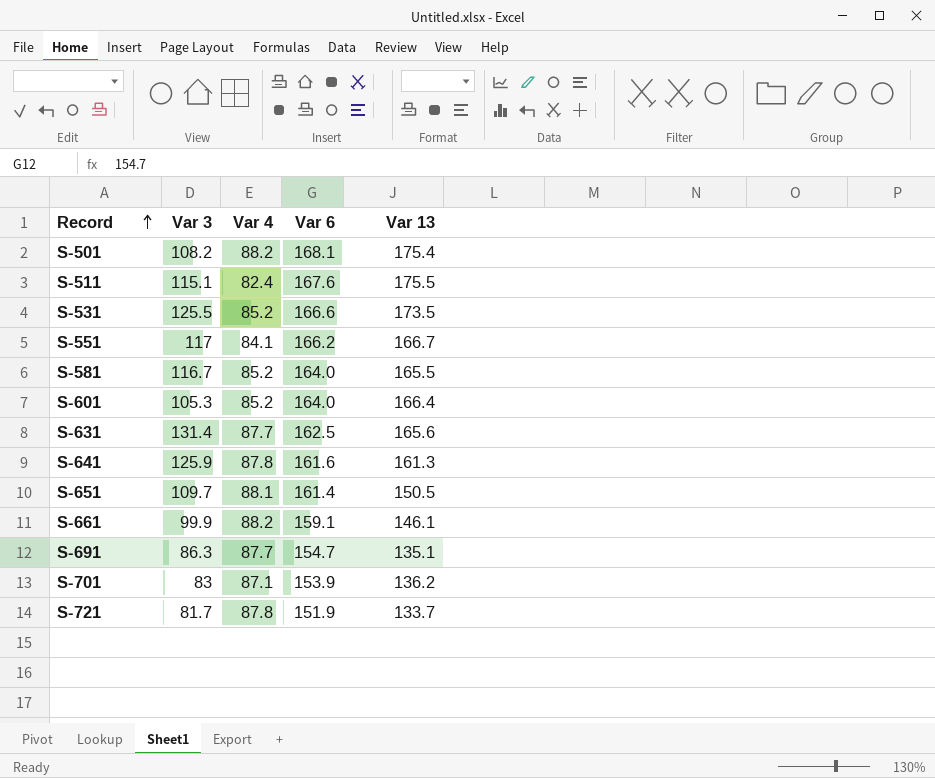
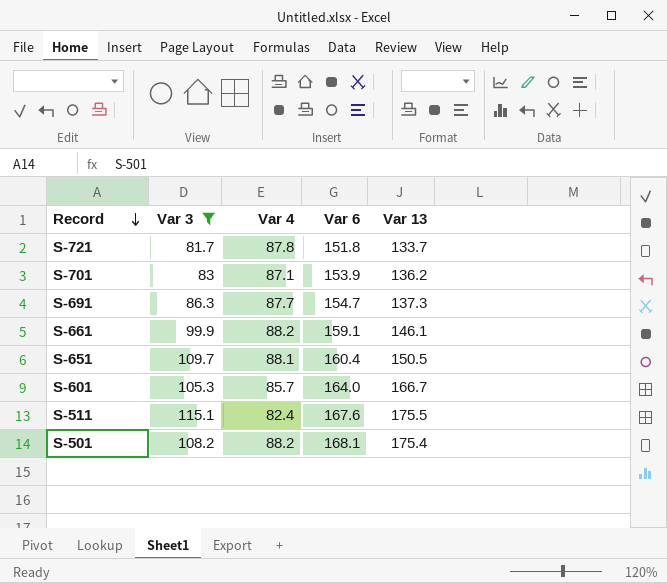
filter: none -> Var 3 <= 115.1
row order: Record ascending -> Record descending
S-721 | Var 6: 151.9 -> 151.8
S-691 | Var 13: 135.1 -> 137.3
S-651 | Var 6: 161.4 -> 160.4
S-601 | Var 4: 85.2 -> 85.7
S-601 | Var 13: 166.4 -> 166.7

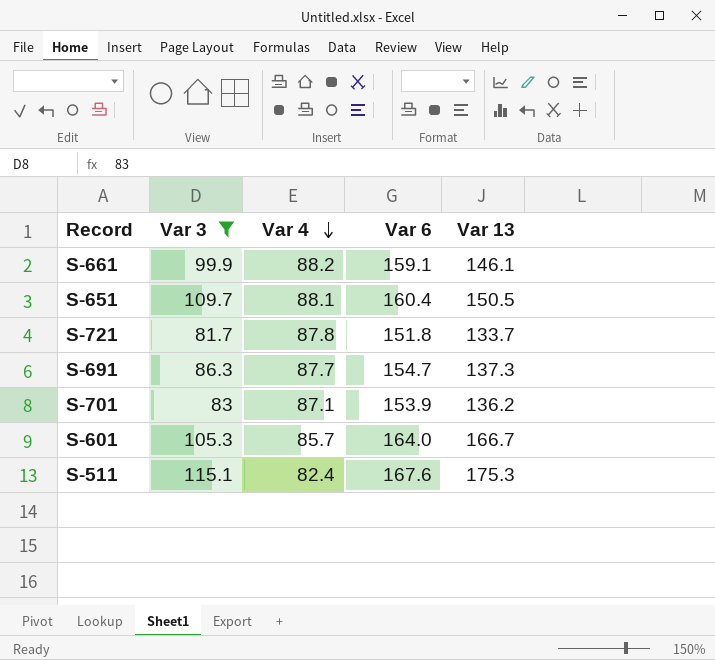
row order: Record descending -> Var 4 descending
row S-501: 108.2 | 88.2 | 168.1 | 175.4 -> none
S-511 | Var 13: 175.5 -> 175.3

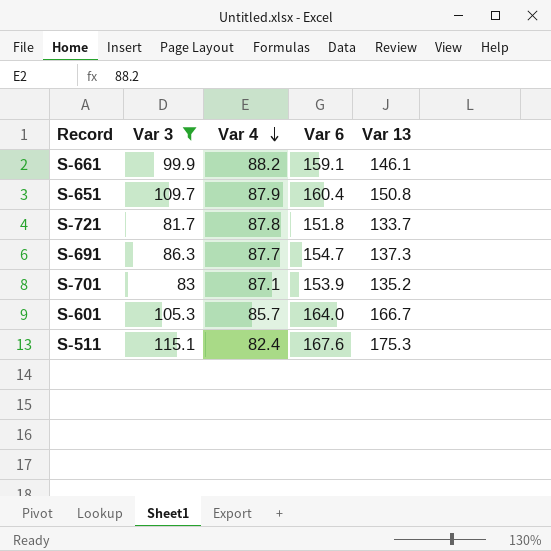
S-651 | Var 4: 88.1 -> 87.9
S-651 | Var 13: 150.5 -> 150.8
S-701 | Var 13: 136.2 -> 135.2

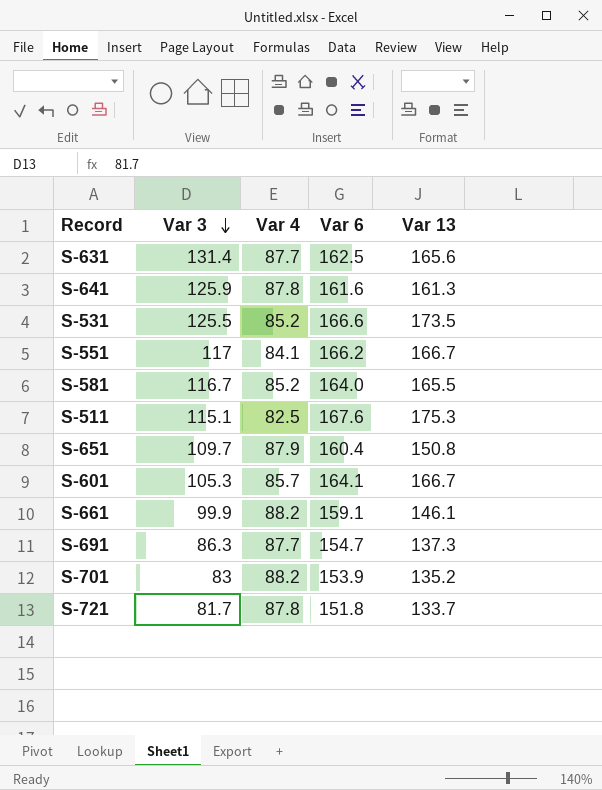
filter: Var 3 <= 115.1 -> none
row order: Var 4 descending -> Var 3 descending
S-511 | Var 4: 82.4 -> 82.5
S-601 | Var 6: 164.0 -> 164.1
S-701 | Var 4: 87.1 -> 88.2

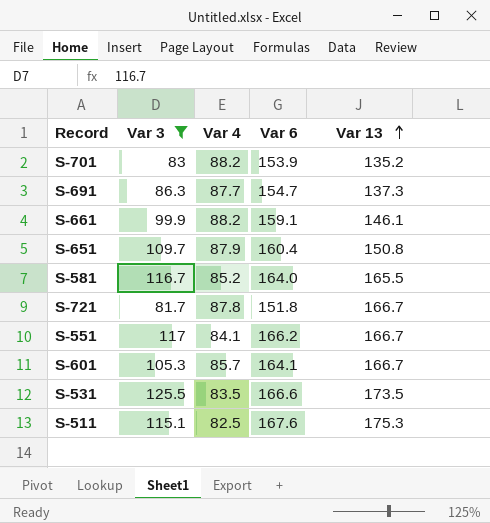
filter: none -> Var 3 <= 125.5
row order: Var 3 descending -> Var 13 ascending
S-721 | Var 13: 133.7 -> 166.7
S-531 | Var 4: 85.2 -> 83.5

